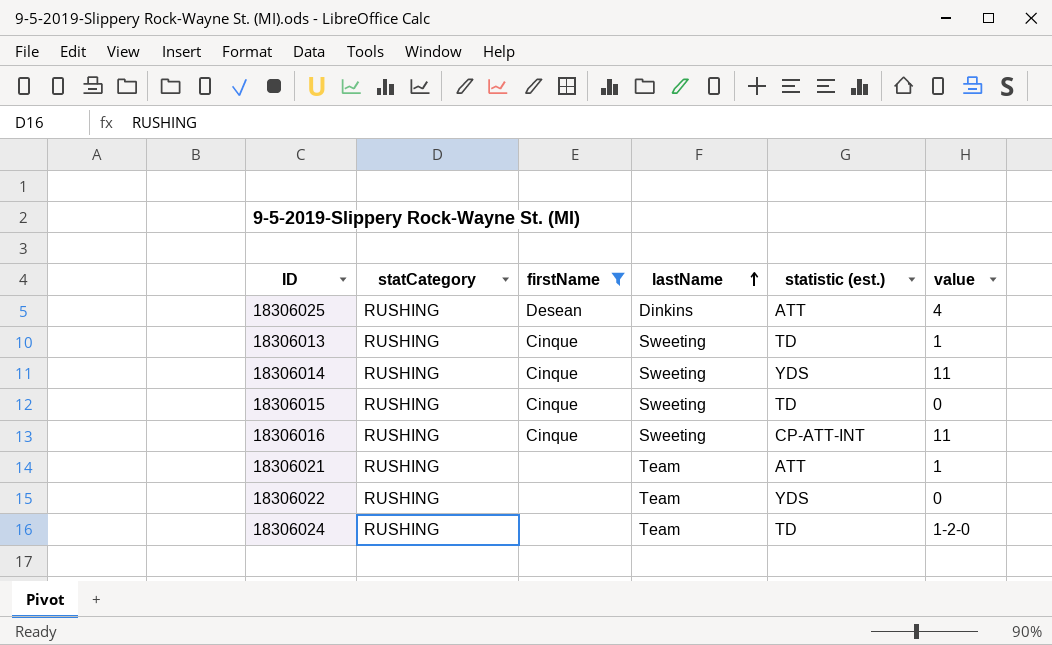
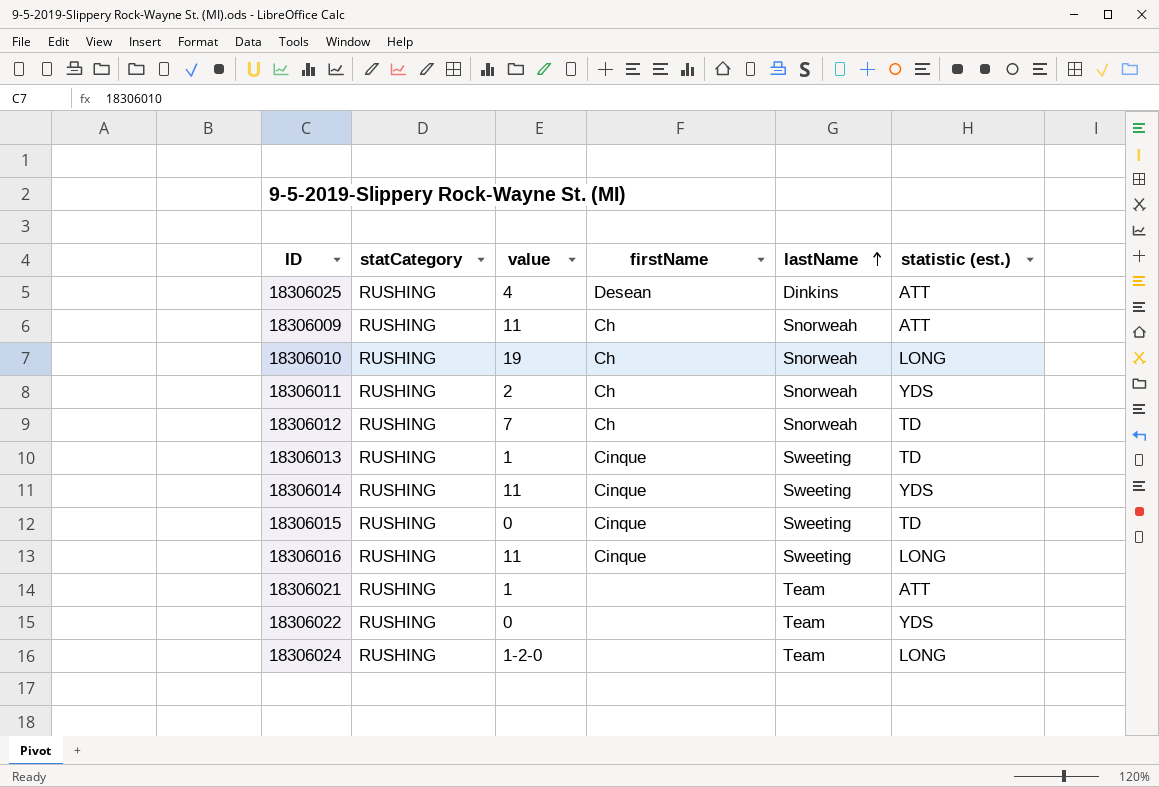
filter: firstName != Ch -> none
column value | position: 6 -> 3
18306016 | statistic (est.): CP-ATT-INT -> LONG
18306024 | statistic (est.): TD -> LONG

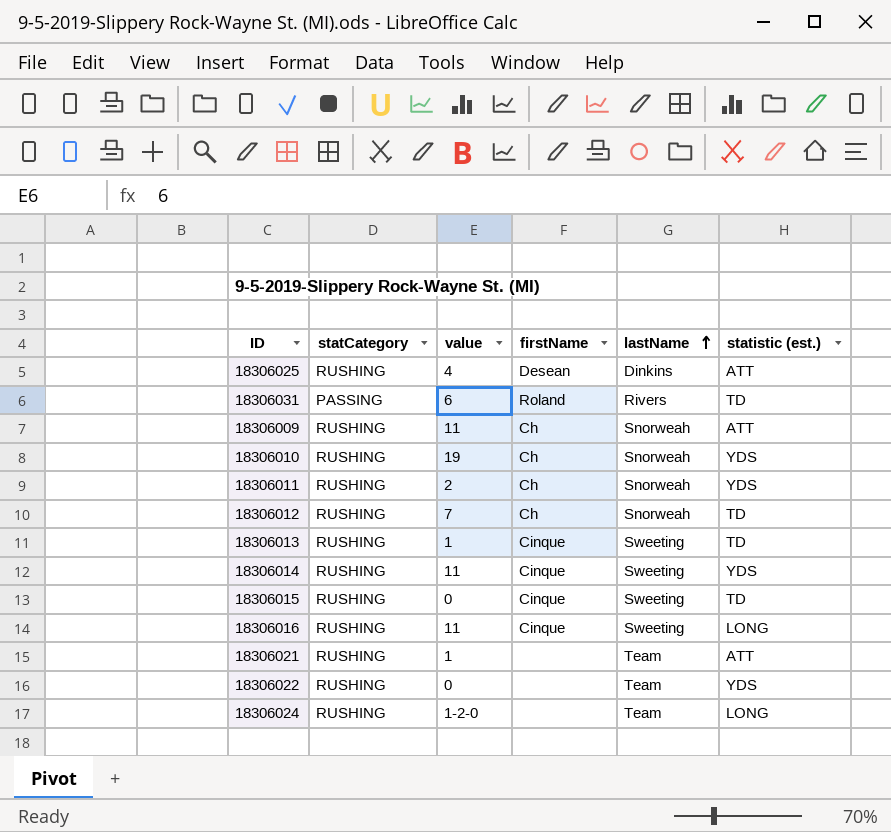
row 18306031: none -> PASSING | 6 | Roland | Rivers | TD
18306010 | statistic (est.): LONG -> YDS

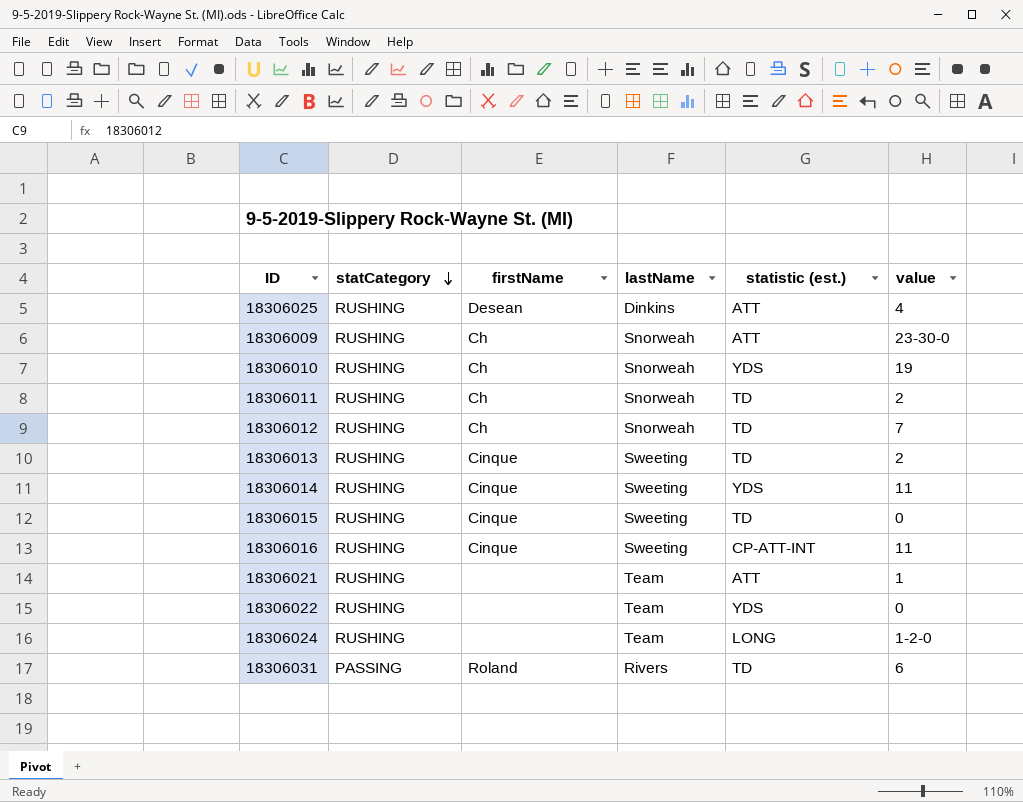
row order: lastName ascending -> statCategory descending
column value | position: 3 -> 6
18306009 | value: 11 -> 23-30-0
18306011 | statistic (est.): YDS -> TD
18306013 | value: 1 -> 2
18306016 | statistic (est.): LONG -> CP-ATT-INT

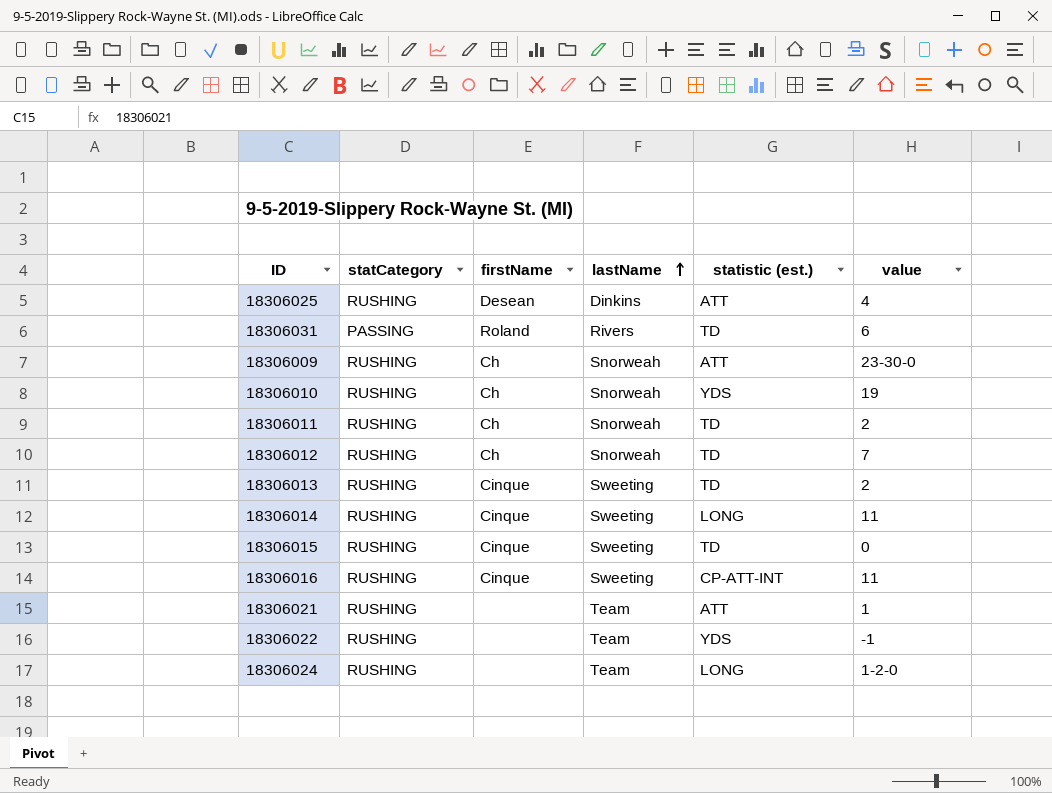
row order: statCategory descending -> lastName ascending
18306014 | statistic (est.): YDS -> LONG
18306022 | value: 0 -> -1

